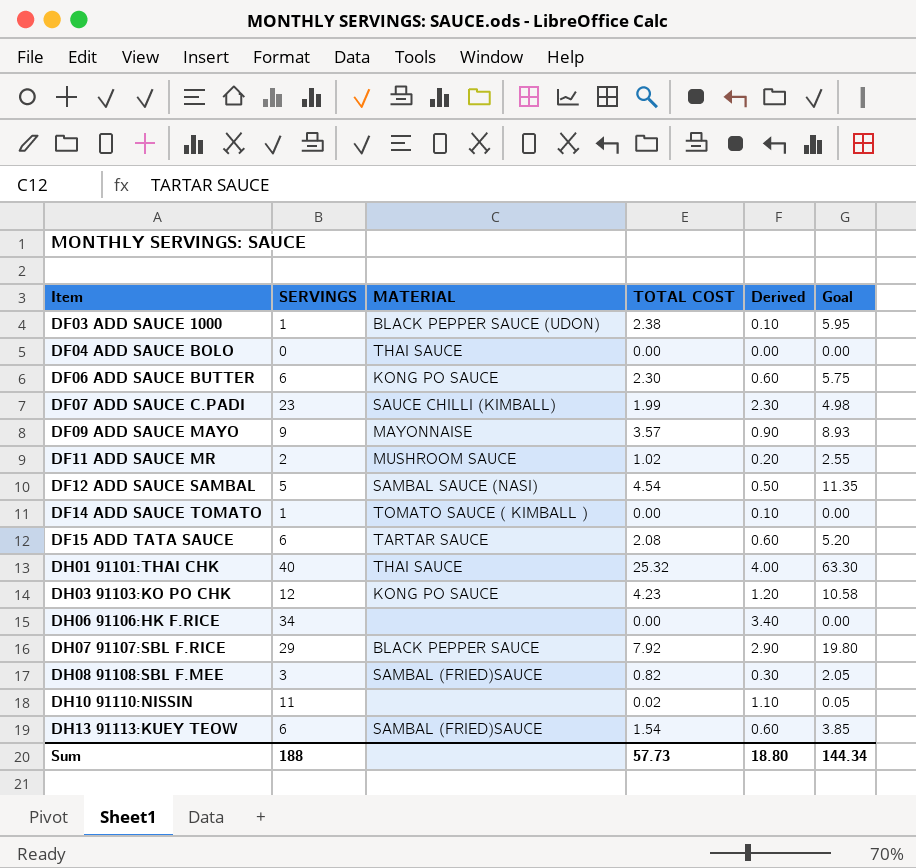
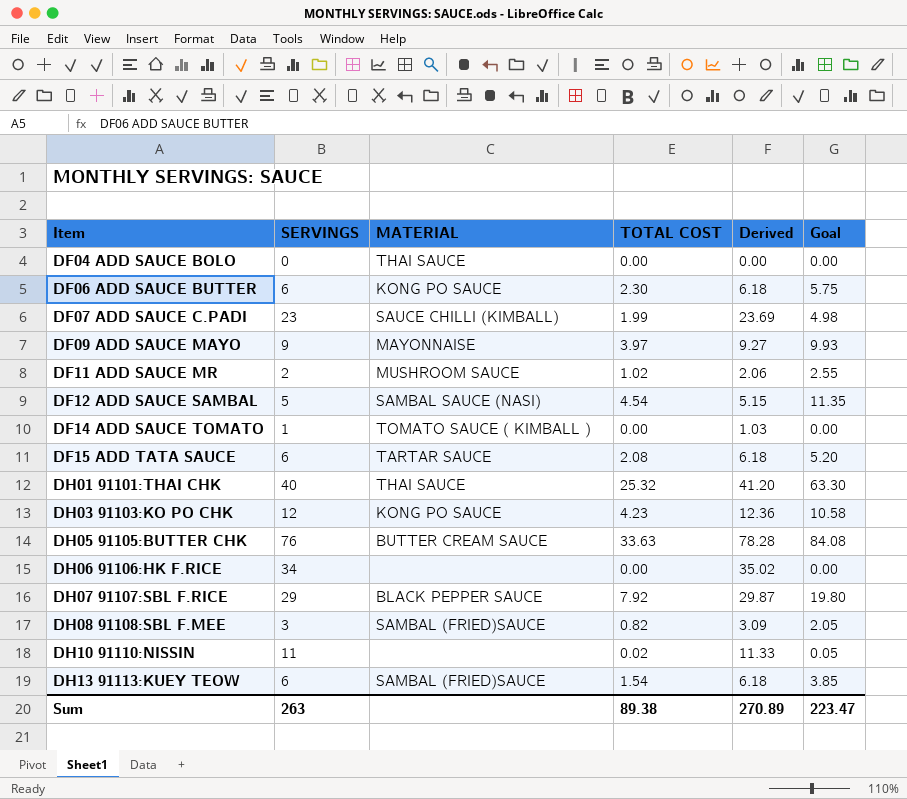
column Derived | formula: [SERVINGS] * 0.1 -> [SERVINGS] * 1.03
row DF03 ADD SAUCE 1000: 1 | BLACK PEPPER SAUCE (UDON) | 2.38 | 0.10 | 5.95 -> none
DF09 ADD SAUCE MAYO | TOTAL COST: 3.57 -> 3.97
DF09 ADD SAUCE MAYO | Goal: 8.93 -> 9.93
row DH05 91105:BUTTER CHK: none -> 76 | BUTTER CREAM SAUCE | 33.63 | 78.28 | 84.08
Sum | SERVINGS: 188 -> 263
Sum | TOTAL COST: 57.73 -> 89.38
Sum | Derived: 18.80 -> 270.89
Sum | Goal: 144.34 -> 223.47

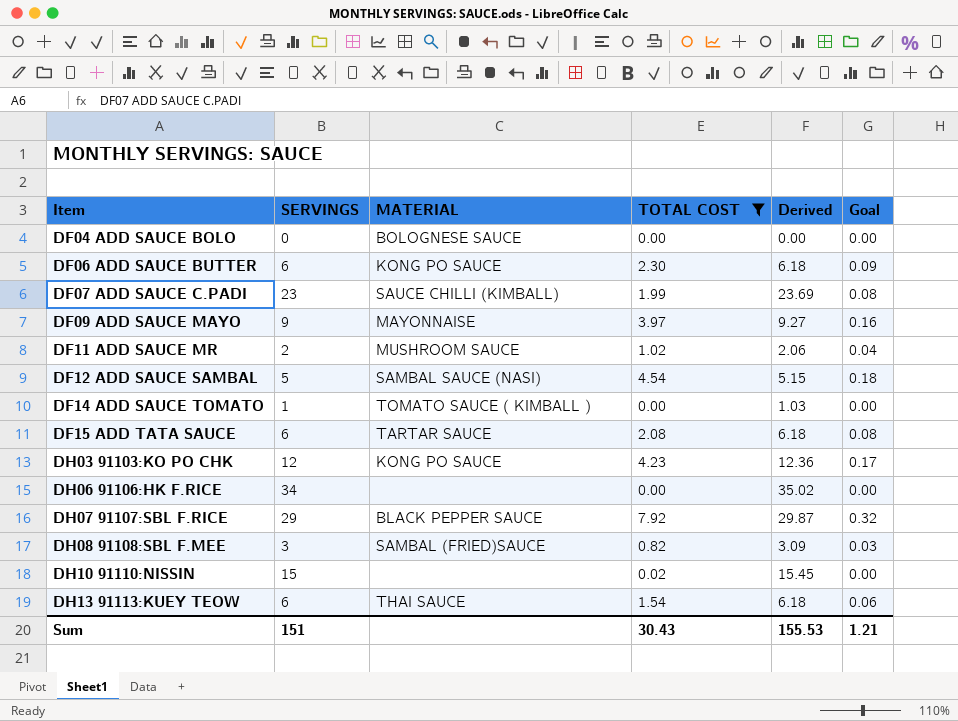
filter: none -> TOTAL COST <= 7.92
column Goal | formula: [TOTAL COST] * 2.5 -> [TOTAL COST] * 0.04
DF04 ADD SAUCE BOLO | MATERIAL: THAI SAUCE -> BOLOGNESE SAUCE
DH10 91110:NISSIN | SERVINGS: 11 -> 15
DH10 91110:NISSIN | Derived: 11.33 -> 15.45
DH13 91113:KUEY TEOW | MATERIAL: SAMBAL (FRIED)SAUCE -> THAI SAUCE
Sum | SERVINGS: 263 -> 151
Sum | TOTAL COST: 89.38 -> 30.43
Sum | Derived: 270.89 -> 155.53
Sum | Goal: 223.47 -> 1.21

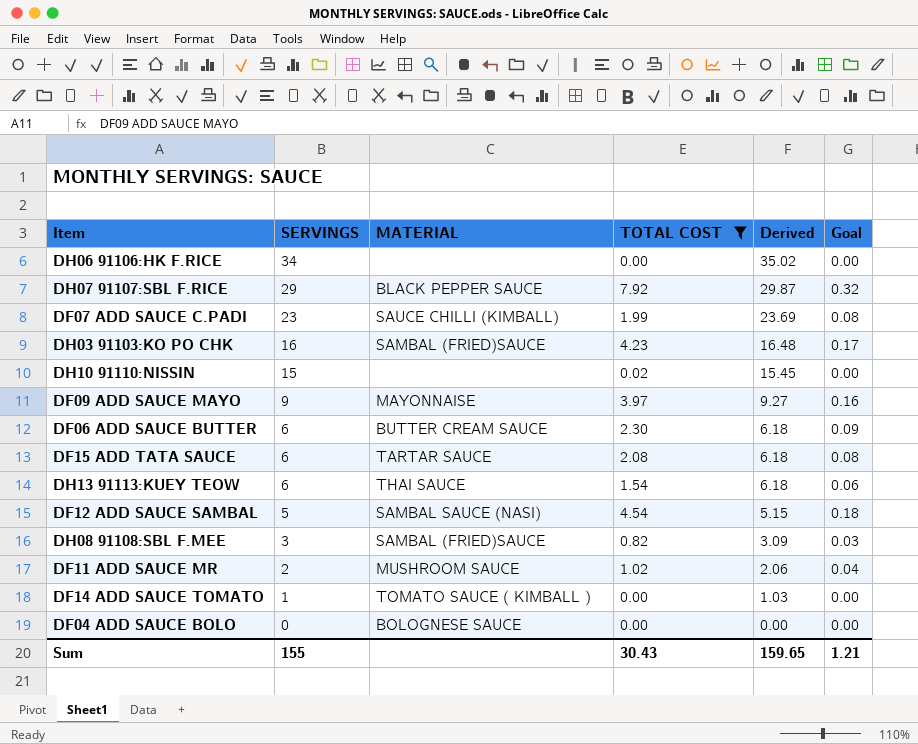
row order: Item ascending -> SERVINGS descending
DH03 91103:KO PO CHK | SERVINGS: 12 -> 16
DH03 91103:KO PO CHK | MATERIAL: KONG PO SAUCE -> SAMBAL (FRIED)SAUCE
DH03 91103:KO PO CHK | Derived: 12.36 -> 16.48
DF06 ADD SAUCE BUTTER | MATERIAL: KONG PO SAUCE -> BUTTER CREAM SAUCE
Sum | SERVINGS: 151 -> 155
Sum | Derived: 155.53 -> 159.65

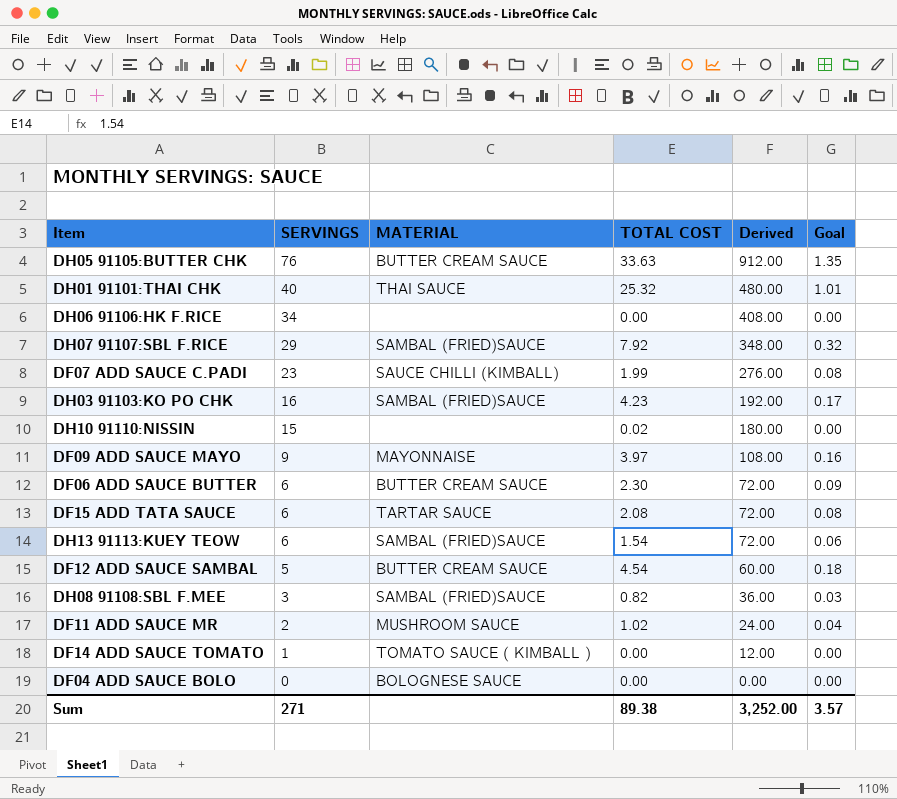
filter: TOTAL COST <= 7.92 -> none
column Derived | formula: [SERVINGS] * 1.03 -> [SERVINGS] * 12
DH07 91107:SBL F.RICE | MATERIAL: BLACK PEPPER SAUCE -> SAMBAL (FRIED)SAUCE
DH13 91113:KUEY TEOW | MATERIAL: THAI SAUCE -> SAMBAL (FRIED)SAUCE
DF12 ADD SAUCE SAMBAL | MATERIAL: SAMBAL SAUCE (NASI) -> BUTTER CREAM SAUCE
Sum | SERVINGS: 155 -> 271
Sum | TOTAL COST: 30.43 -> 89.38
Sum | Derived: 159.65 -> 3,252.00
Sum | Goal: 1.21 -> 3.57

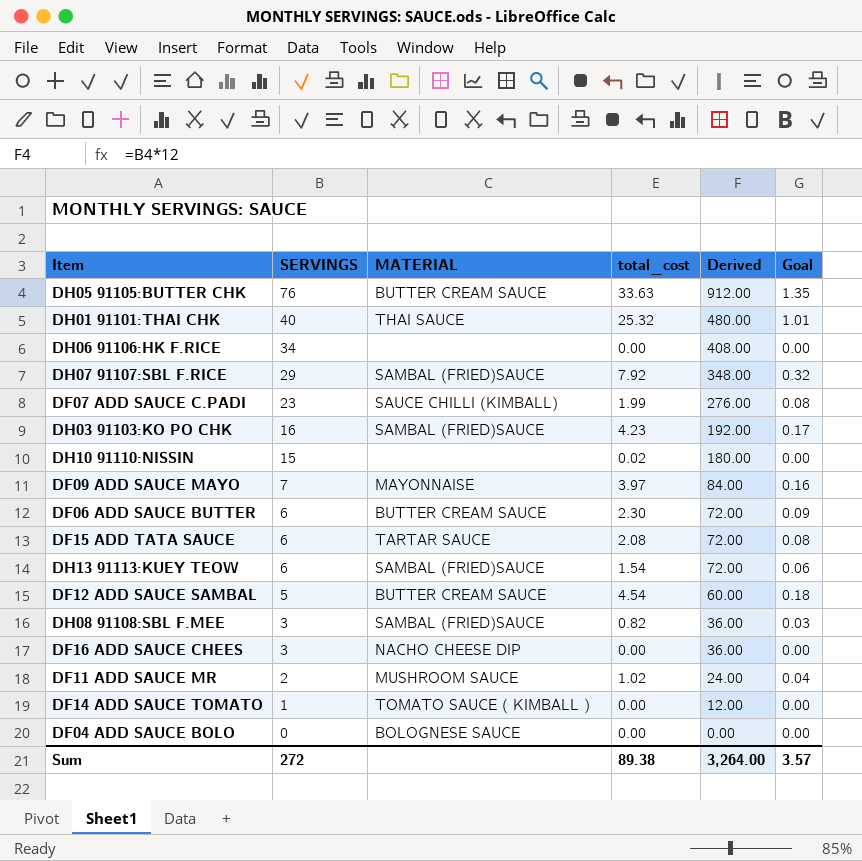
column name: TOTAL COST -> total_cost
DF09 ADD SAUCE MAYO | SERVINGS: 9 -> 7
DF09 ADD SAUCE MAYO | Derived: 108.00 -> 84.00
row DF16 ADD SAUCE CHEES: none -> 3 | NACHO CHEESE DIP | 0.00 | 36.00 | 0.00
Sum | SERVINGS: 271 -> 272
Sum | Derived: 3,252.00 -> 3,264.00

